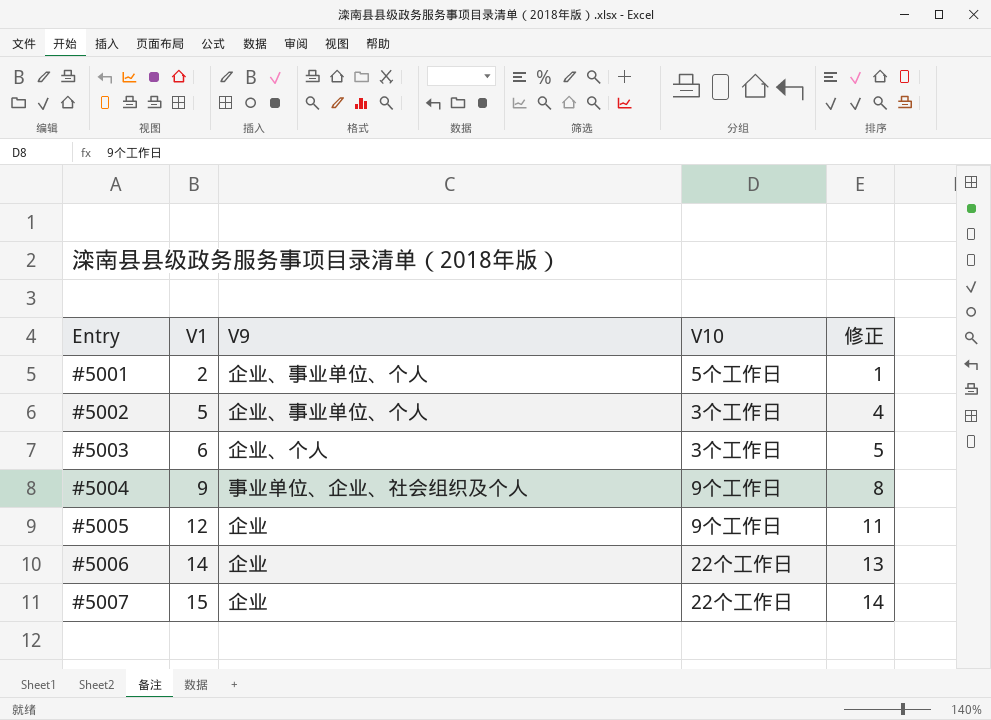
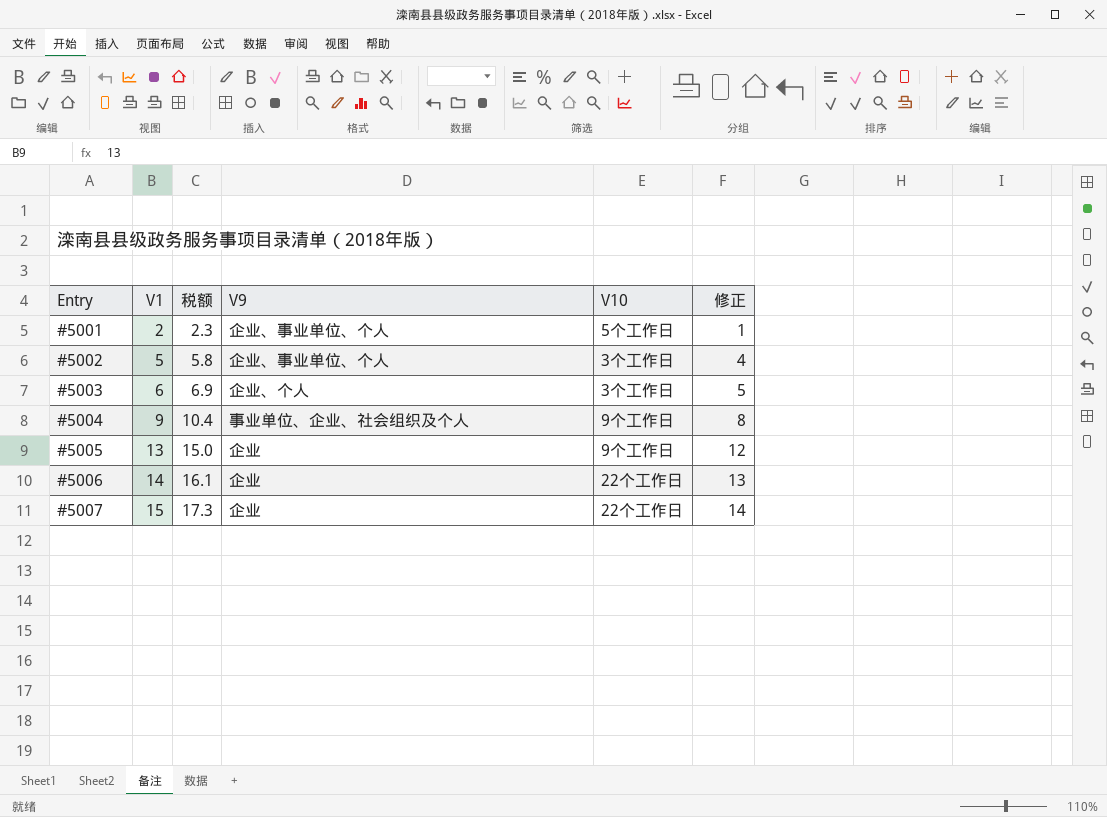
column 税额 | formula: none -> [V1] * 1.15
#5005 | V1: 12 -> 13
#5005 | 修正: 11 -> 12

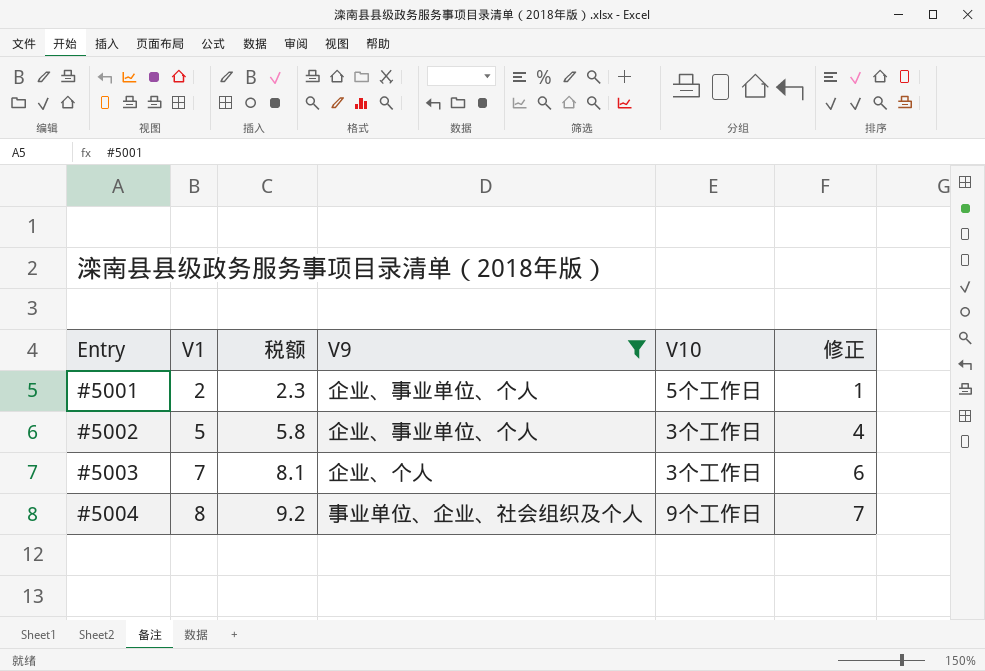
filter: none -> V9 != 企业
#5003 | V1: 6 -> 7
#5003 | 税额: 6.9 -> 8.1
#5003 | 修正: 5 -> 6
#5004 | V1: 9 -> 8
#5004 | 税额: 10.4 -> 9.2
#5004 | 修正: 8 -> 7

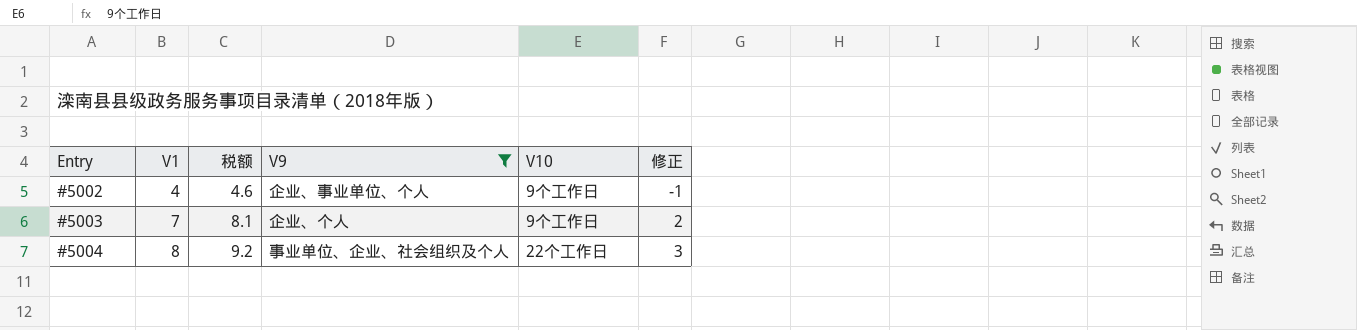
column 修正 | formula: [V1] - 1 -> [V1] - 5
row #5001: 2 | 2.3 | 企业、事业单位、个人 | 5个工作日 | 1 -> none
#5002 | V1: 5 -> 4
#5002 | 税额: 5.8 -> 4.6
#5002 | V10: 3个工作日 -> 9个工作日
#5003 | V10: 3个工作日 -> 9个工作日
#5004 | V10: 9个工作日 -> 22个工作日

